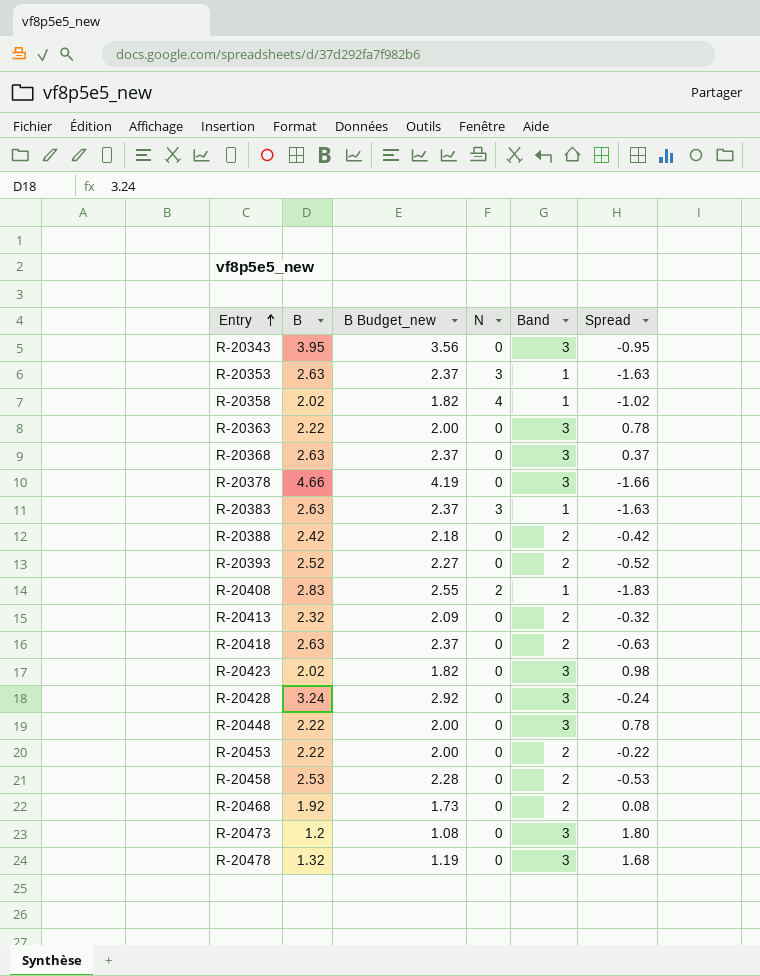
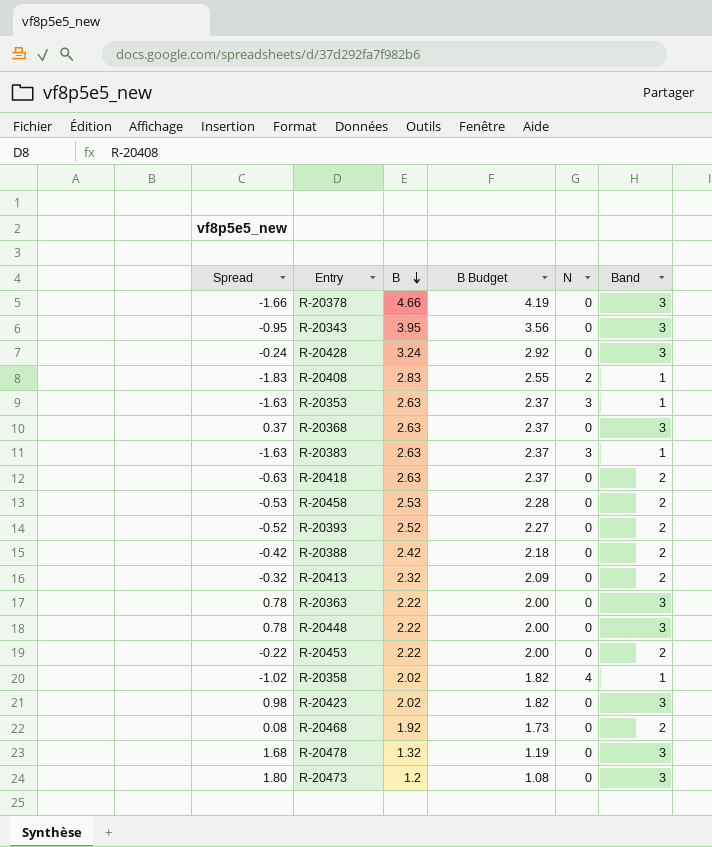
row order: Entry ascending -> B descending
column Spread | position: 6 -> 1
column name: B Budget_new -> B Budget

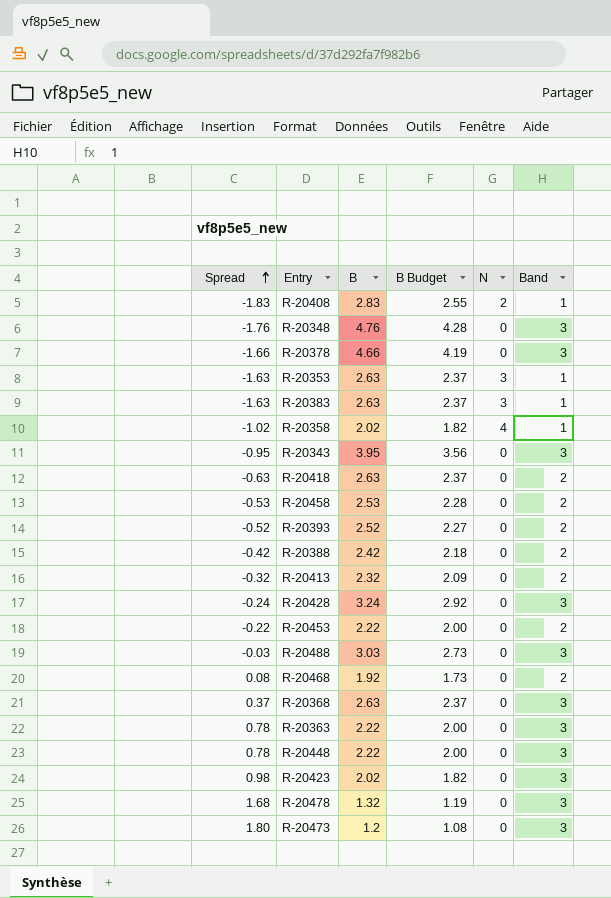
row order: B descending -> Spread ascending
row R-20348: none -> -1.76 | 4.76 | 4.28 | 0 | 3
row R-20488: none -> -0.03 | 3.03 | 2.73 | 0 | 3

